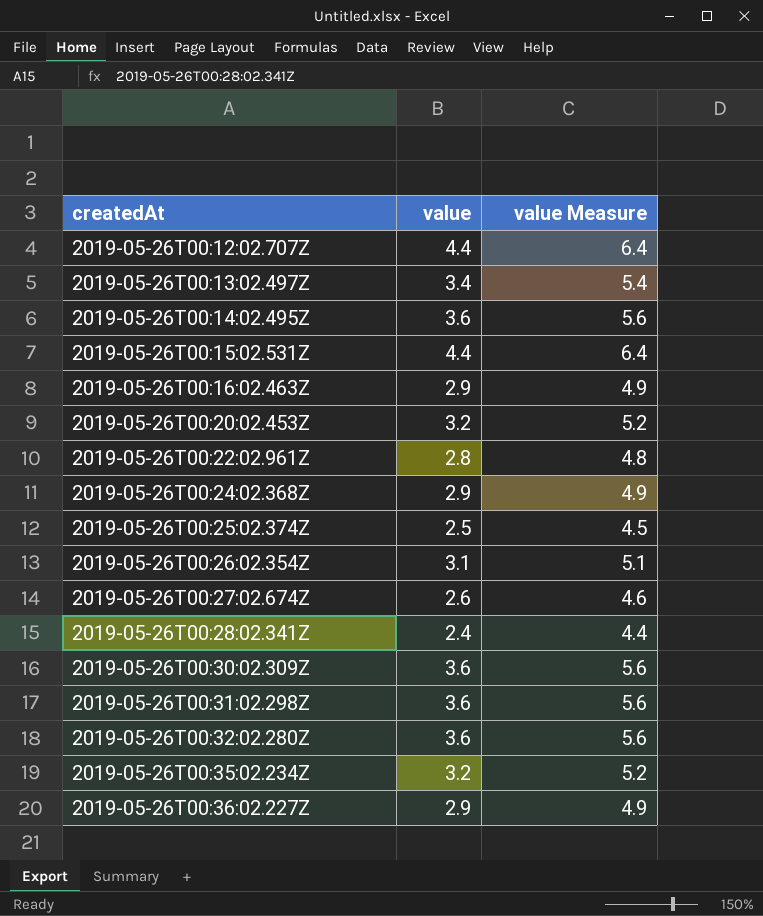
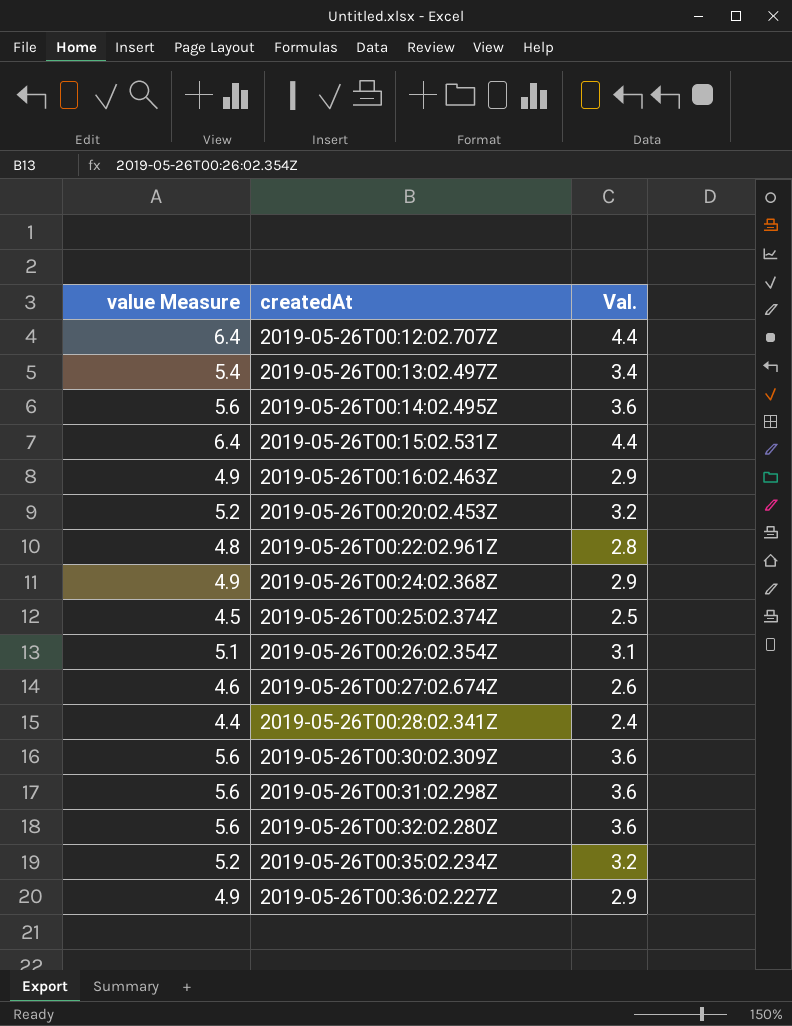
column value Measure | position: 3 -> 1
column name: value -> Val.

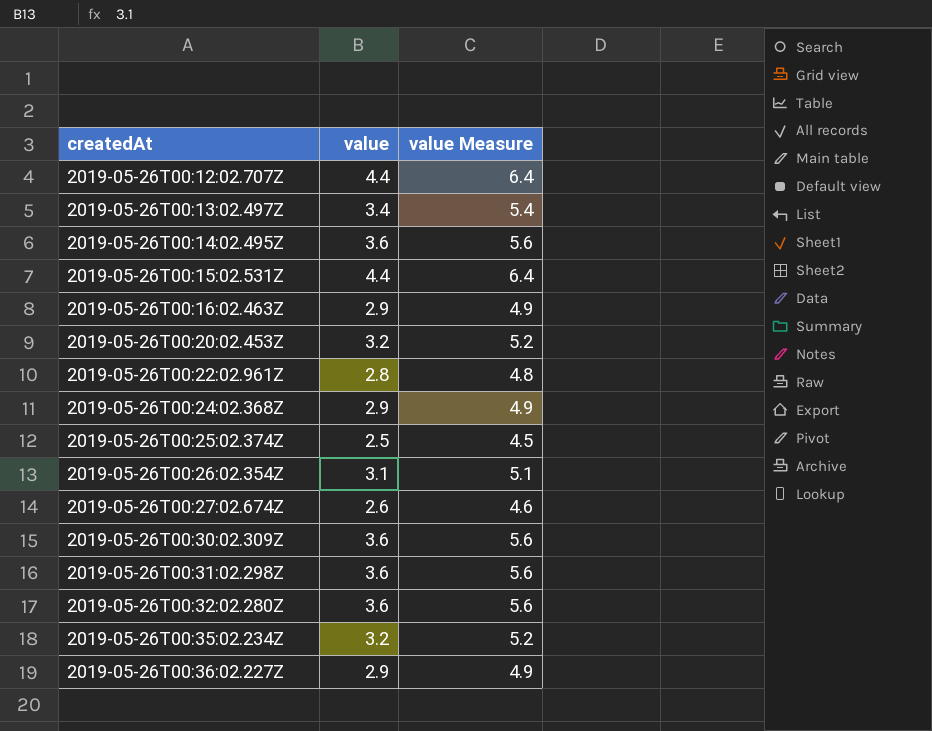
column name: Val. -> value
column value Measure | position: 1 -> 3
row 2019-05-26T00:28:02.341Z: 4.4 | 2.4 -> none

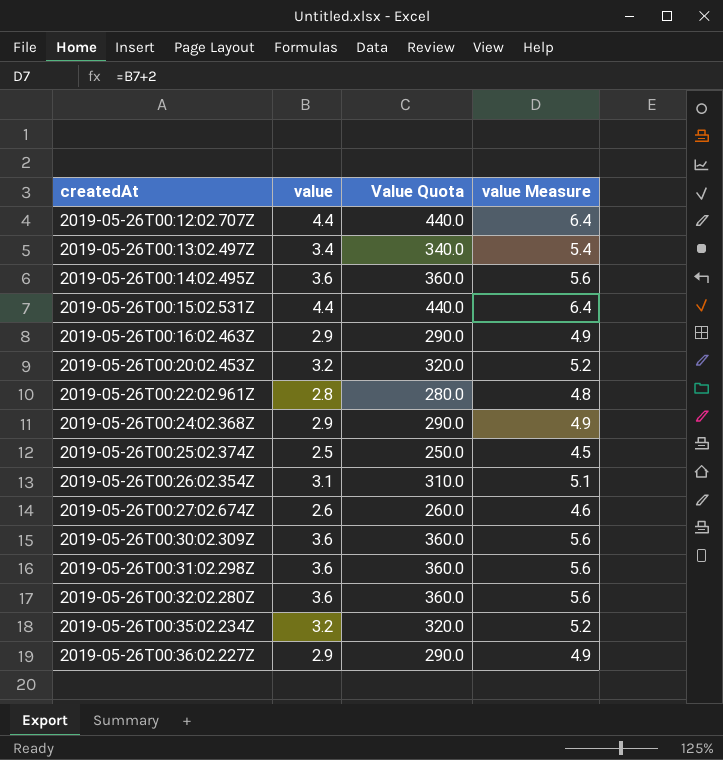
column Value Quota | formula: none -> [value] * 100

